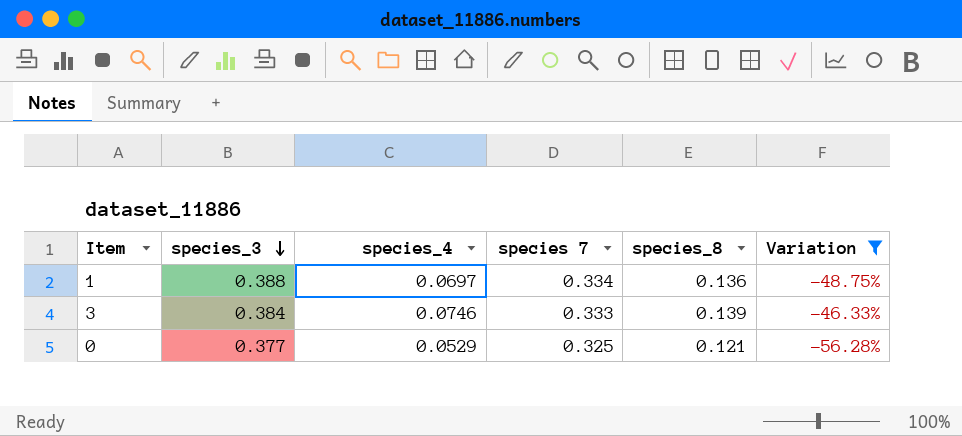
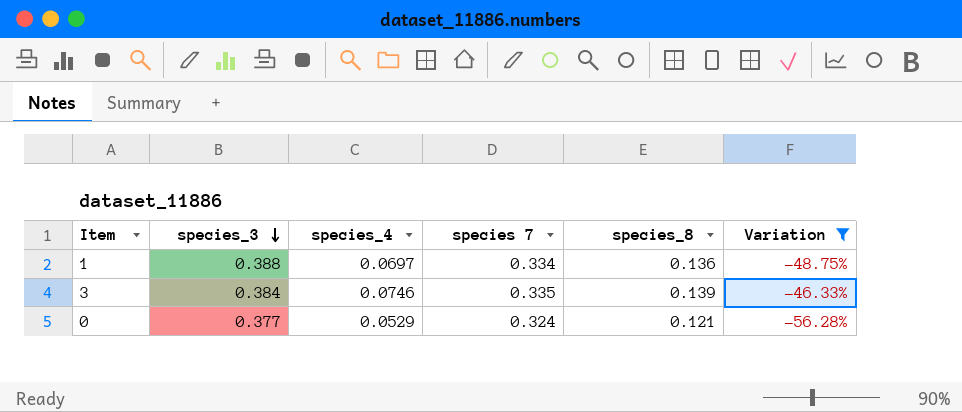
3 | species 7: 0.333 -> 0.335
0 | species 7: 0.325 -> 0.324

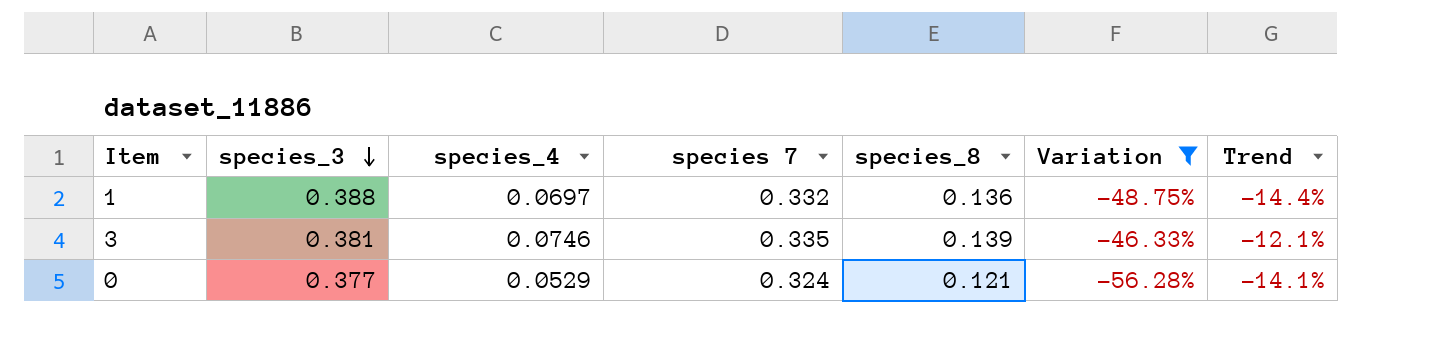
column Trend | formula: none -> ([species 7] - [species_3]) / [species_3]
1 | species 7: 0.334 -> 0.332
3 | species_3: 0.384 -> 0.381

